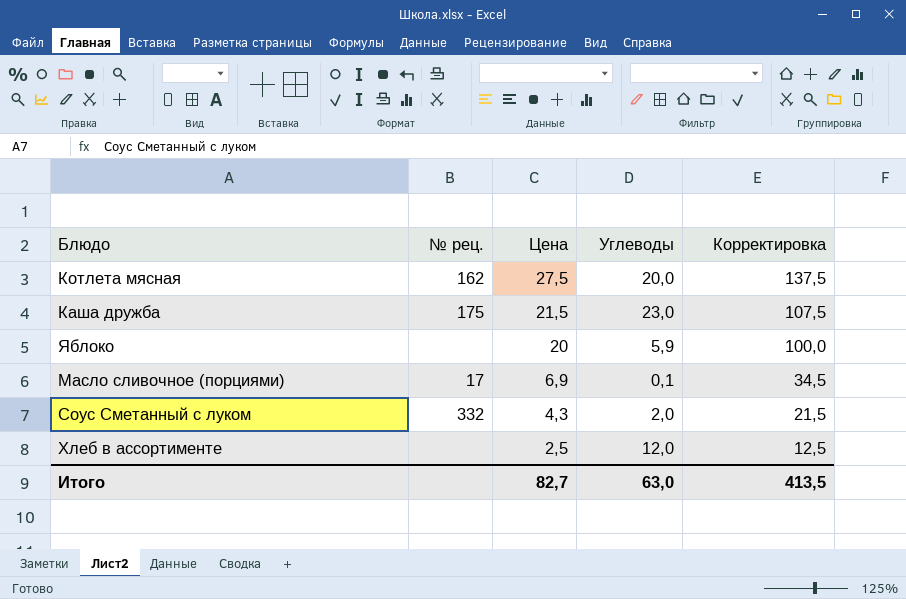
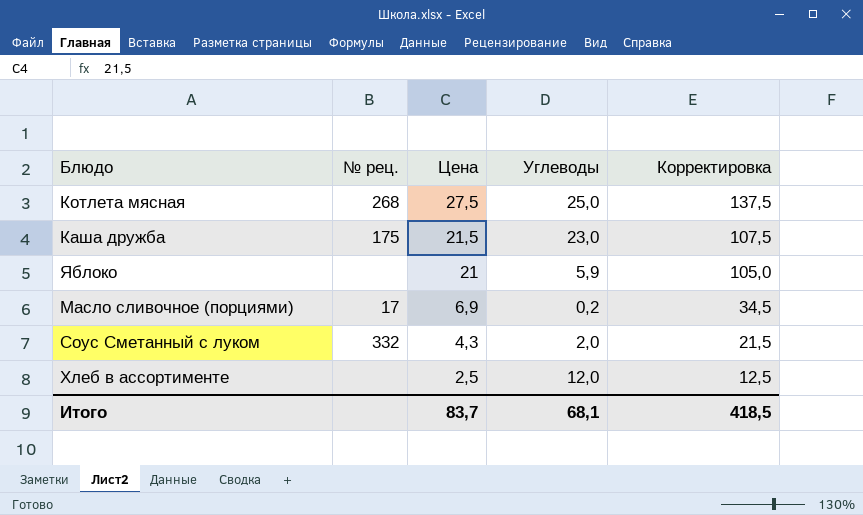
Котлета мясная | № рец.: 162 -> 268
Котлета мясная | Углеводы: 20,0 -> 25,0
Яблоко | Цена: 20 -> 21
Яблоко | Корректировка: 100,0 -> 105,0
Масло сливочное (порциями) | Углеводы: 0,1 -> 0,2
Итого | Цена: 82,7 -> 83,7
Итого | Углеводы: 63,0 -> 68,1
Итого | Корректировка: 413,5 -> 418,5

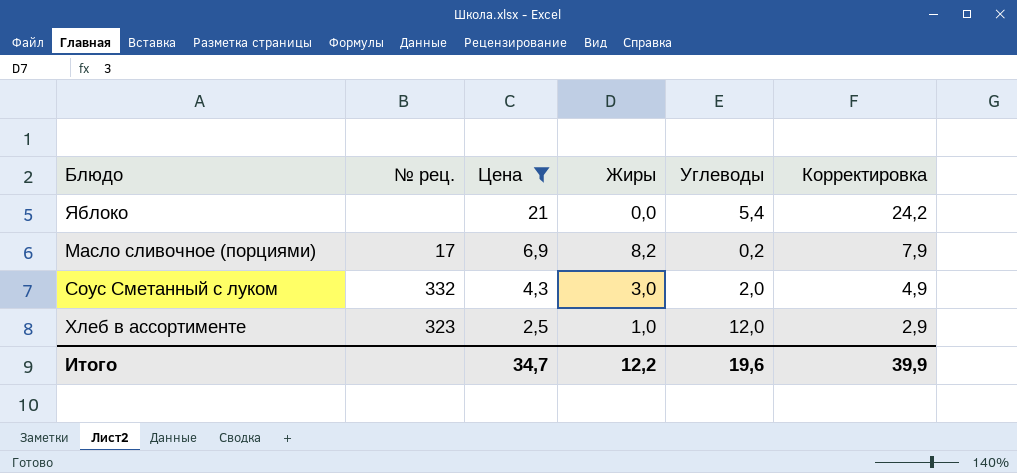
filter: none -> Цена <= 21
column Жиры | position: none -> 4
column Корректировка | formula: [Цена] * 5 -> [Цена] * 1,15
Яблоко | Углеводы: 5,9 -> 5,4
Хлеб в ассортименте | № рец.: none -> 323
Итого | Цена: 83,7 -> 34,7
Итого | Углеводы: 68,1 -> 19,6
Итого | Корректировка: 418,5 -> 39,9

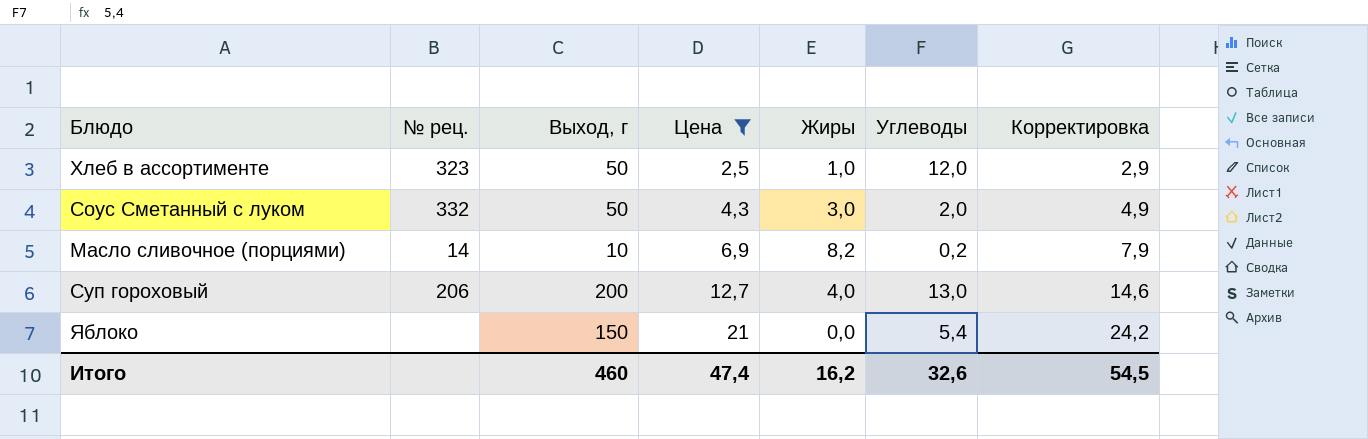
row order: Цена descending -> Цена ascending
column Выход, г | position: none -> 3
Масло сливочное (порциями) | № рец.: 17 -> 14
row Суп гороховый: none -> 206 | 200 | 12,7 | 4,0 | 13,0 | 14,6
Итого | Цена: 34,7 -> 47,4
Итого | Жиры: 12,2 -> 16,2
Итого | Углеводы: 19,6 -> 32,6
Итого | Корректировка: 39,9 -> 54,5

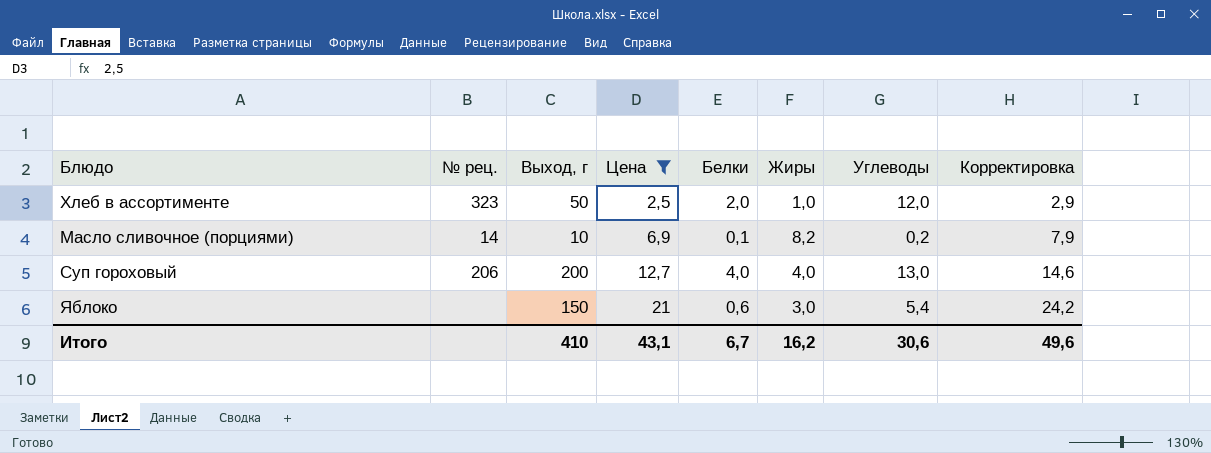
column Белки | position: none -> 5
row Соус Сметанный с луком: 332 | 50 | 4,3 | 3,0 | 2,0 | 4,9 -> none
Яблоко | Жиры: 0,0 -> 3,0
Итого | Выход, г: 460 -> 410
Итого | Цена: 47,4 -> 43,1
Итого | Углеводы: 32,6 -> 30,6
Итого | Корректировка: 54,5 -> 49,6

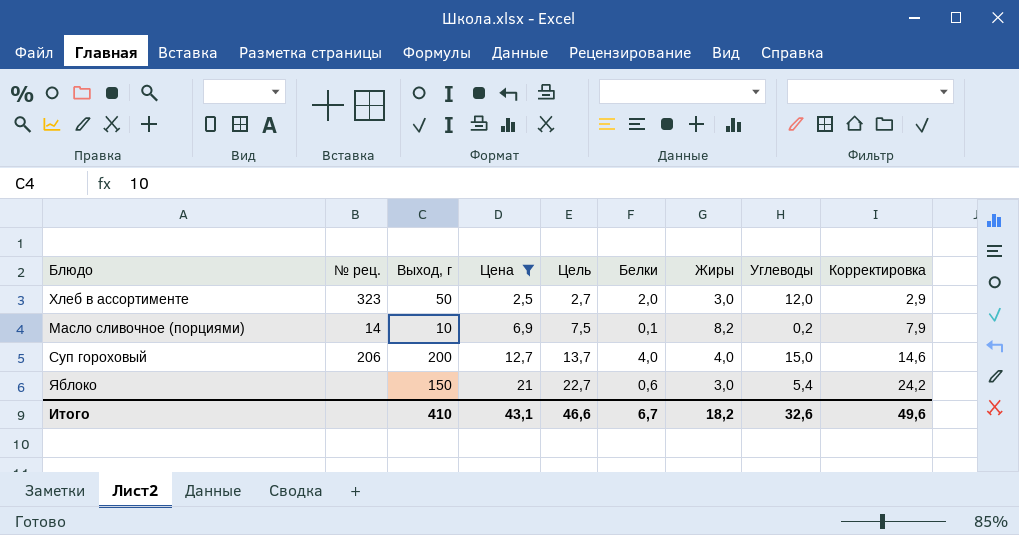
column Цель | formula: none -> [Цена] * 1,08
Хлеб в ассортименте | Жиры: 1,0 -> 3,0
Суп гороховый | Углеводы: 13,0 -> 15,0
Итого | Жиры: 16,2 -> 18,2
Итого | Углеводы: 30,6 -> 32,6

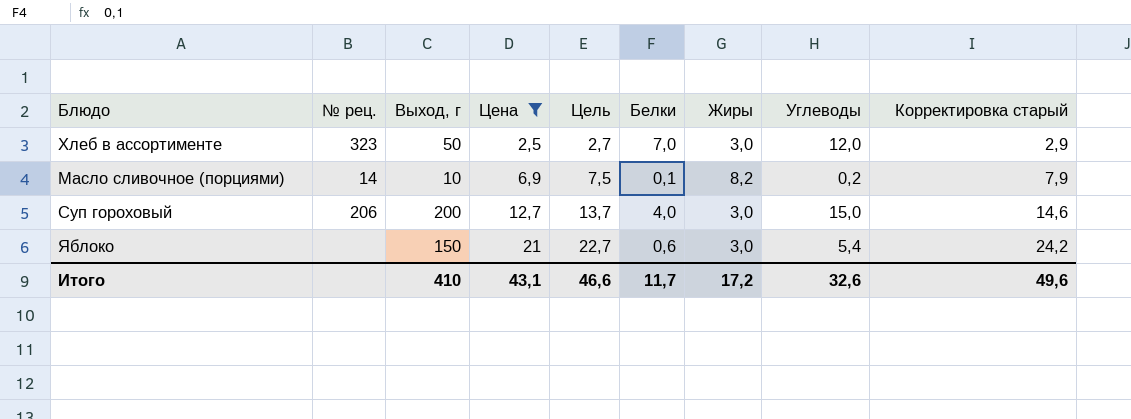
column name: Корректировка -> Корректировка старый
Хлеб в ассортименте | Белки: 2,0 -> 7,0
Суп гороховый | Жиры: 4,0 -> 3,0
Итого | Белки: 6,7 -> 11,7
Итого | Жиры: 18,2 -> 17,2

